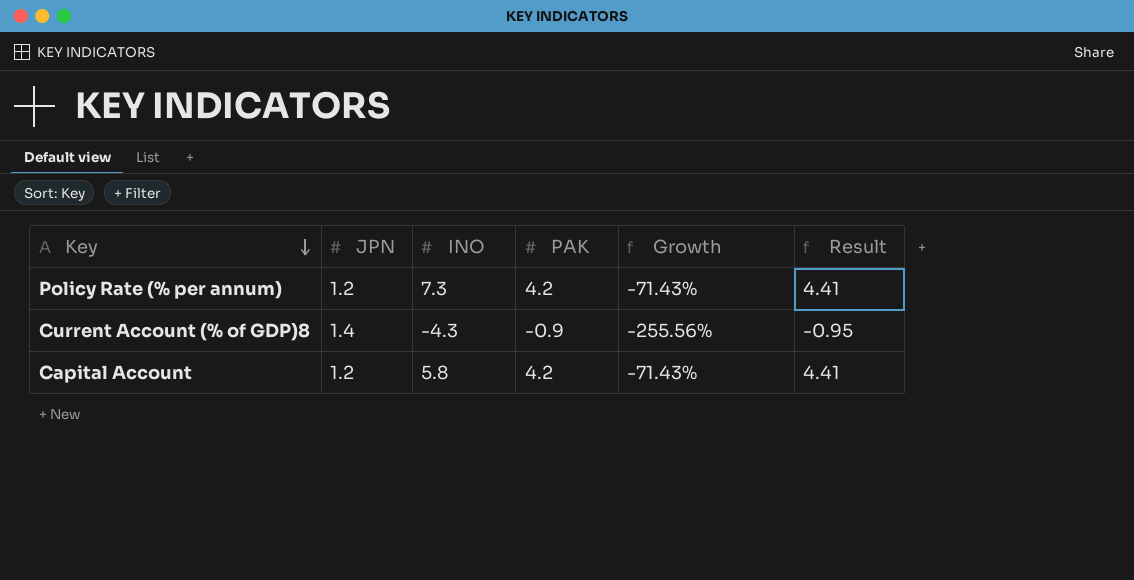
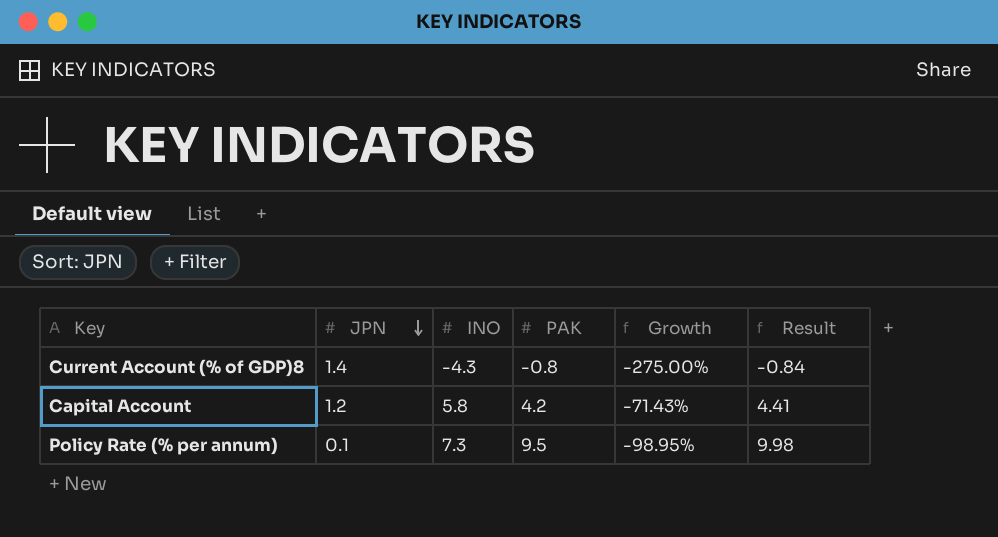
row order: Key descending -> JPN descending
Current Account (% of GDP)8 | PAK: -0.9 -> -0.8
Current Account (% of GDP)8 | Growth: -255.56% -> -275.00%
Current Account (% of GDP)8 | Result: -0.95 -> -0.84
Policy Rate (% per annum) | JPN: 1.2 -> 0.1
Policy Rate (% per annum) | PAK: 4.2 -> 9.5
Policy Rate (% per annum) | Growth: -71.43% -> -98.95%
Policy Rate (% per annum) | Result: 4.41 -> 9.98

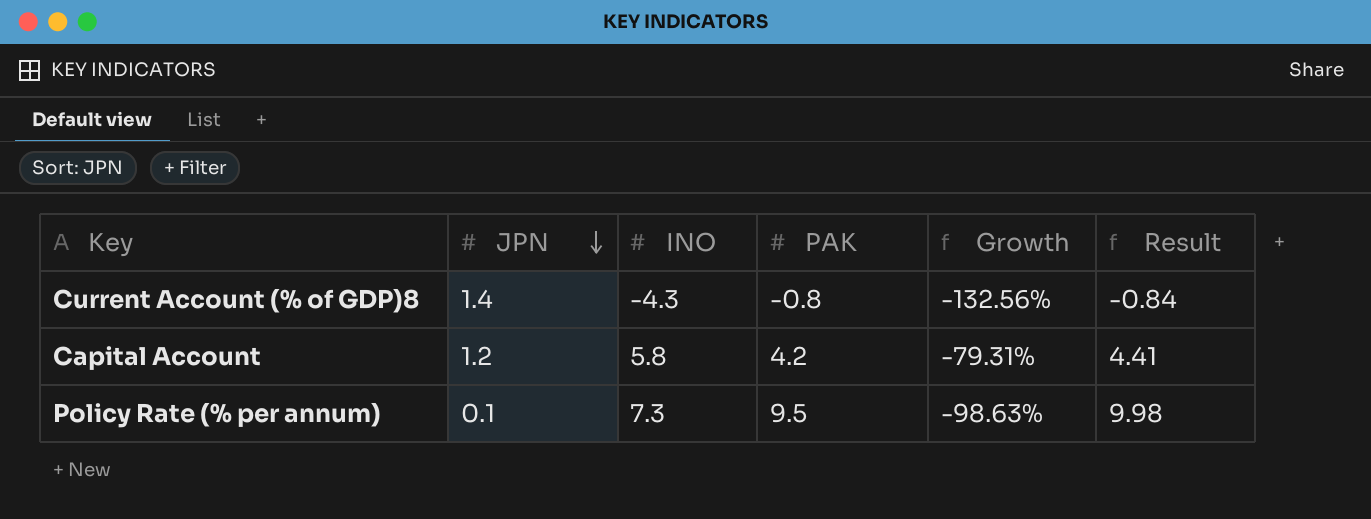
column Growth | formula: ([JPN] - [PAK]) / [PAK] -> ([JPN] - [INO]) / [INO]

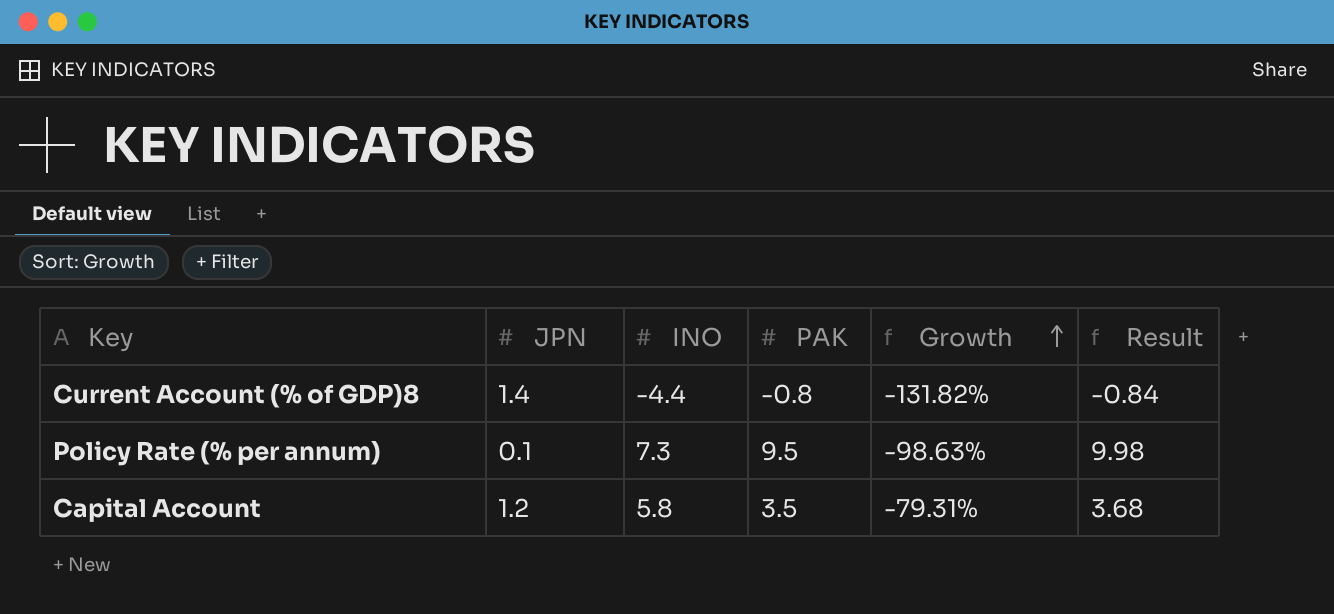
row order: JPN descending -> Growth ascending
Current Account (% of GDP)8 | INO: -4.3 -> -4.4
Current Account (% of GDP)8 | Growth: -132.56% -> -131.82%
Capital Account | PAK: 4.2 -> 3.5
Capital Account | Result: 4.41 -> 3.68

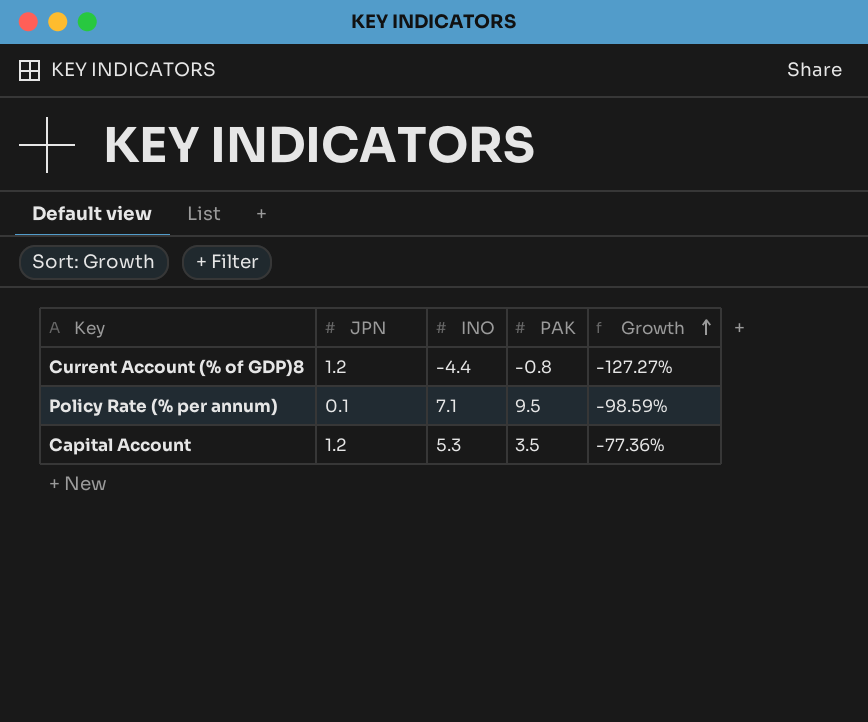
column Result | formula: [PAK] * 1.05 -> none
Current Account (% of GDP)8 | JPN: 1.4 -> 1.2
Current Account (% of GDP)8 | Growth: -131.82% -> -127.27%
Policy Rate (% per annum) | INO: 7.3 -> 7.1
Policy Rate (% per annum) | Growth: -98.63% -> -98.59%
Capital Account | INO: 5.8 -> 5.3
Capital Account | Growth: -79.31% -> -77.36%

